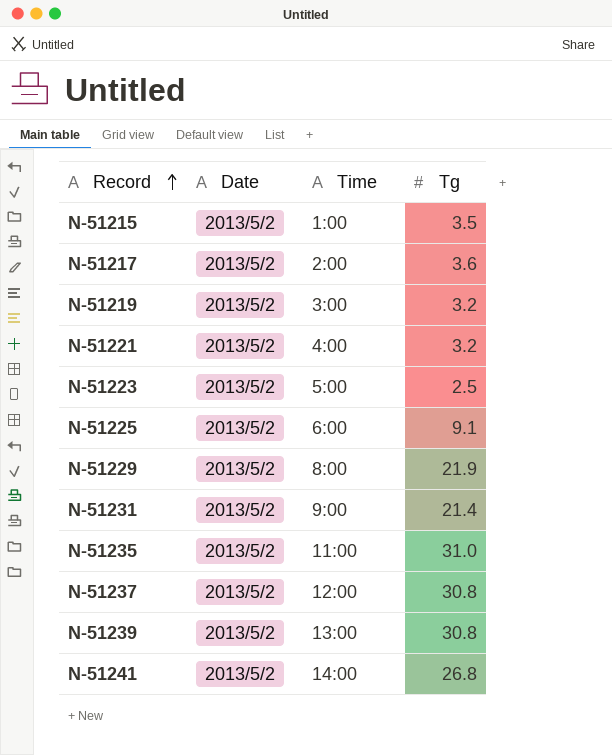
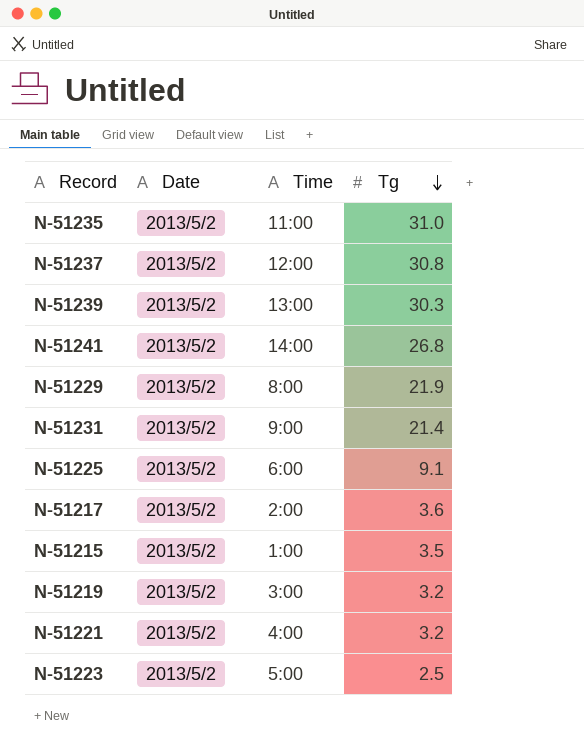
row order: Record ascending -> Tg descending
N-51239 | Tg: 30.8 -> 30.3

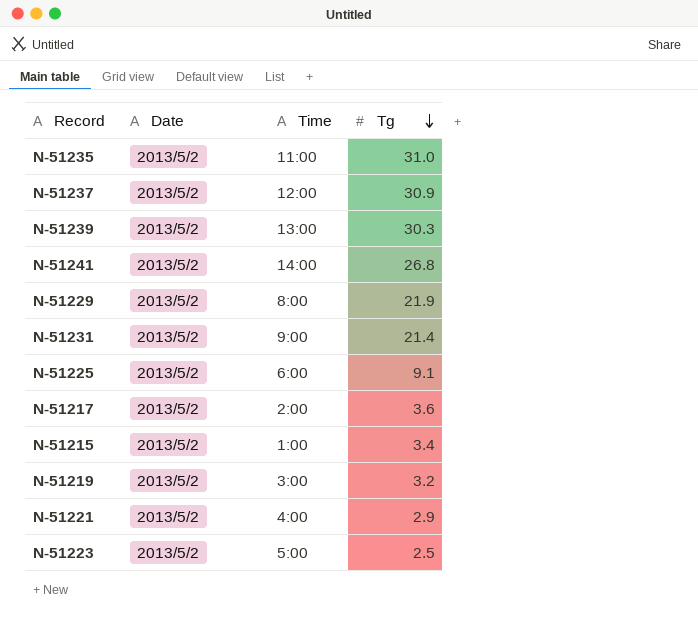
N-51237 | Tg: 30.8 -> 30.9
N-51215 | Tg: 3.5 -> 3.4
N-51221 | Tg: 3.2 -> 2.9

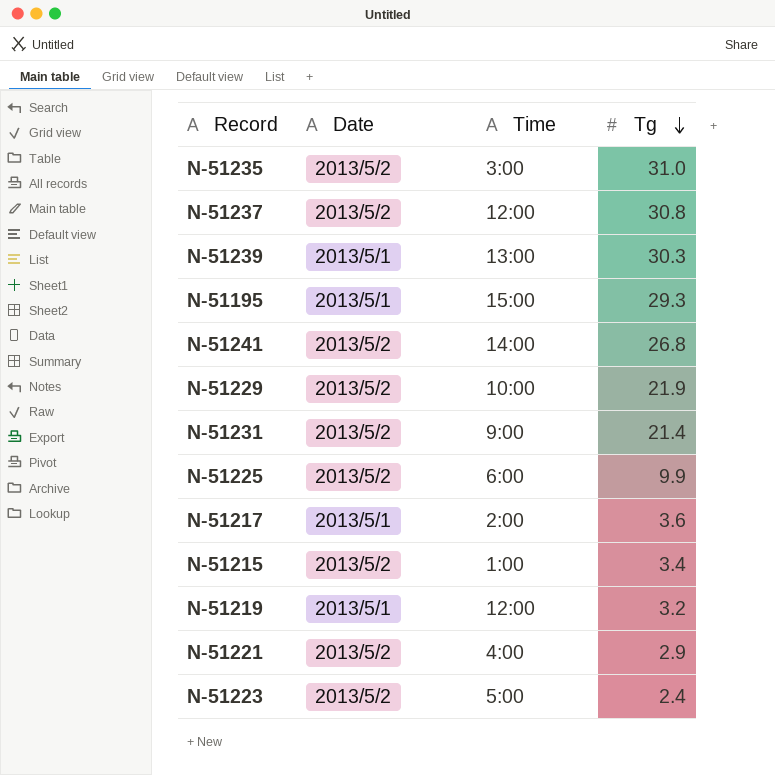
N-51235 | Time: 11:00 -> 3:00
N-51237 | Tg: 30.9 -> 30.8
N-51239 | Date: 2013/5/2 -> 2013/5/1
row N-51195: none -> 2013/5/1 | 15:00 | 29.3
N-51229 | Time: 8:00 -> 10:00
N-51225 | Tg: 9.1 -> 9.9
N-51217 | Date: 2013/5/2 -> 2013/5/1
N-51219 | Date: 2013/5/2 -> 2013/5/1
N-51219 | Time: 3:00 -> 12:00
N-51223 | Tg: 2.5 -> 2.4

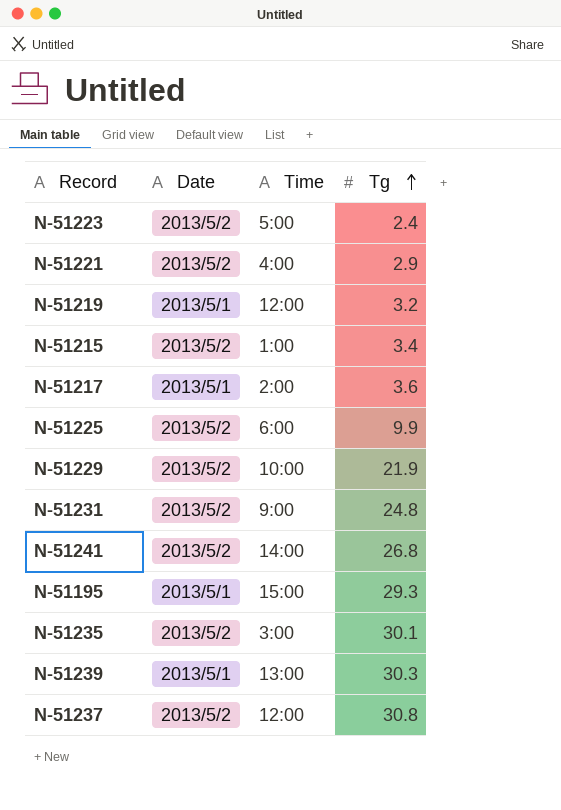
row order: Tg descending -> Tg ascending
N-51231 | Tg: 21.4 -> 24.8
N-51235 | Tg: 31.0 -> 30.1

